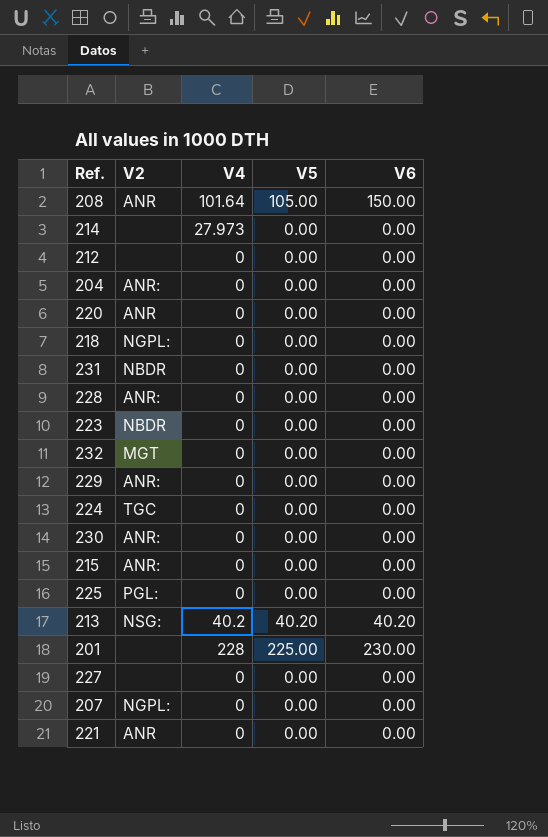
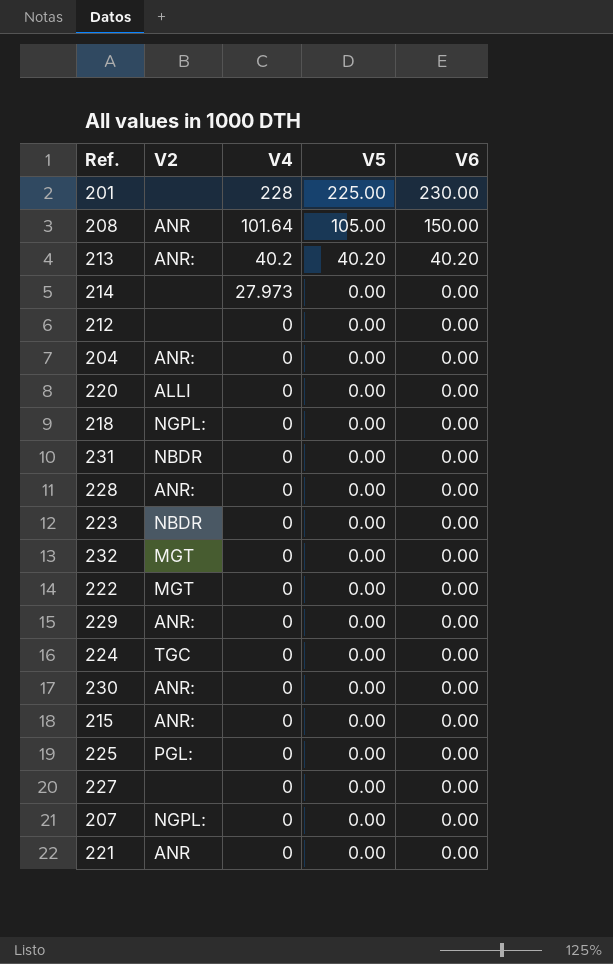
row order: none -> V4 descending
213 | V2: NSG: -> ANR:
220 | V2: ANR -> ALLI
row 222: none -> MGT | 0 | 0.00 | 0.00

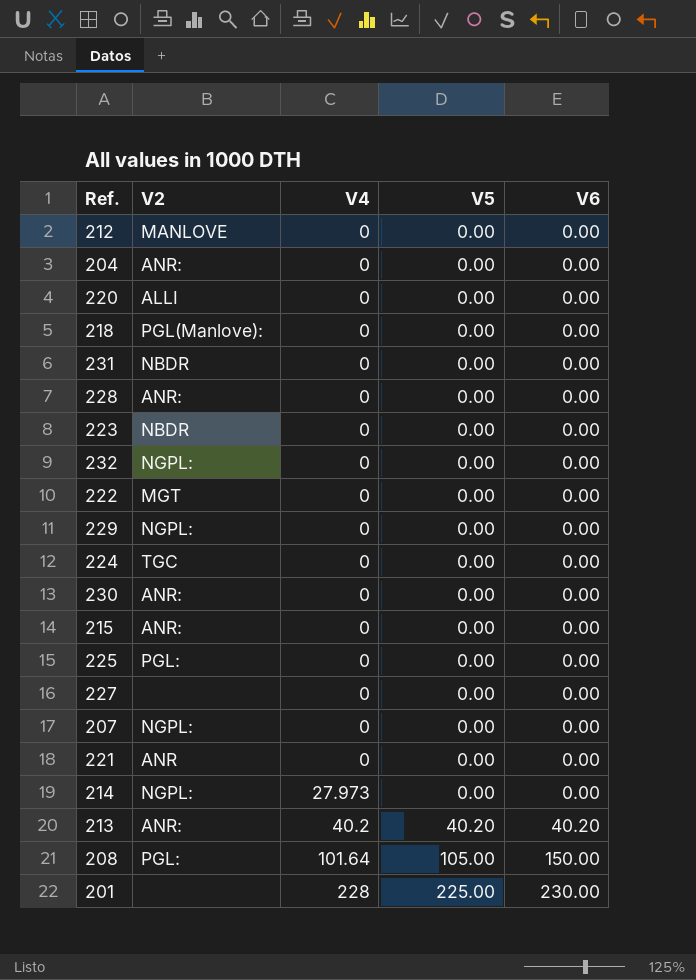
row order: V4 descending -> V4 ascending
212 | V2: none -> MANLOVE
218 | V2: NGPL: -> PGL(Manlove):
232 | V2: MGT -> NGPL:
229 | V2: ANR: -> NGPL:
214 | V2: none -> NGPL:
208 | V2: ANR -> PGL:

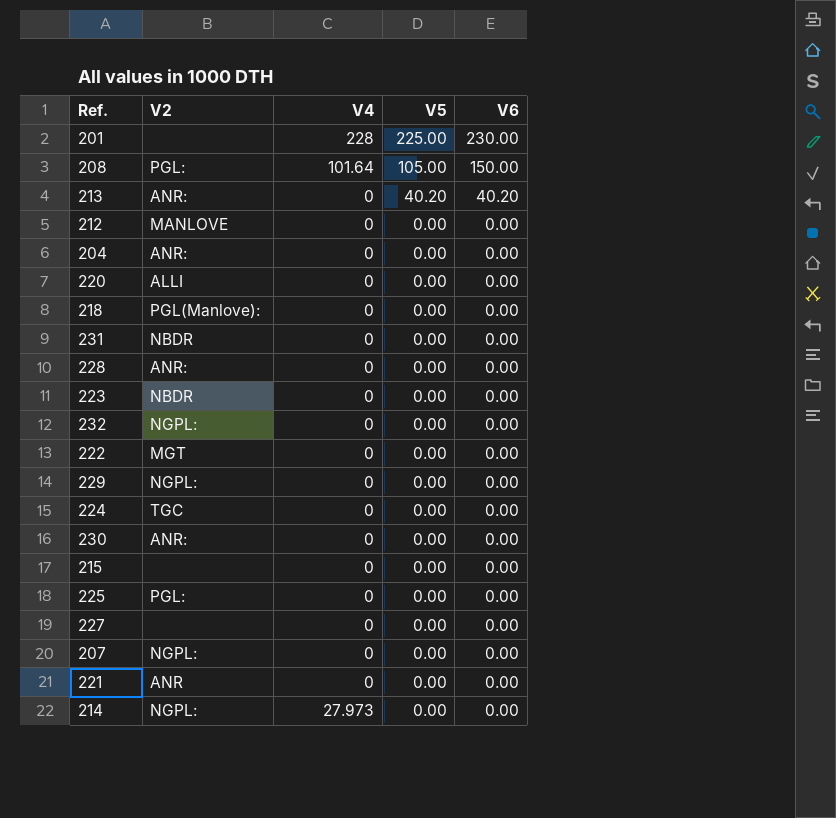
row order: V4 ascending -> V5 descending
213 | V4: 40.2 -> 0
215 | V2: ANR: -> none

